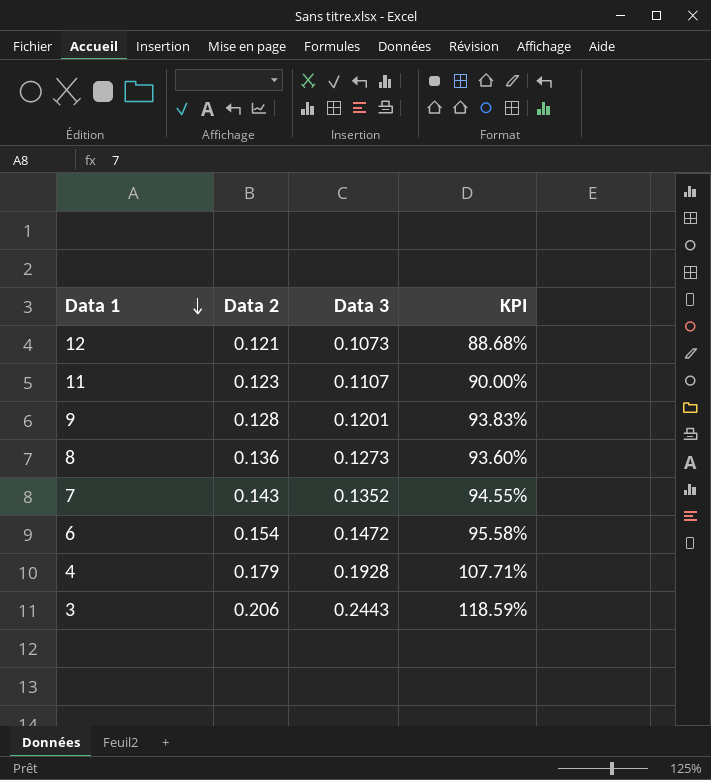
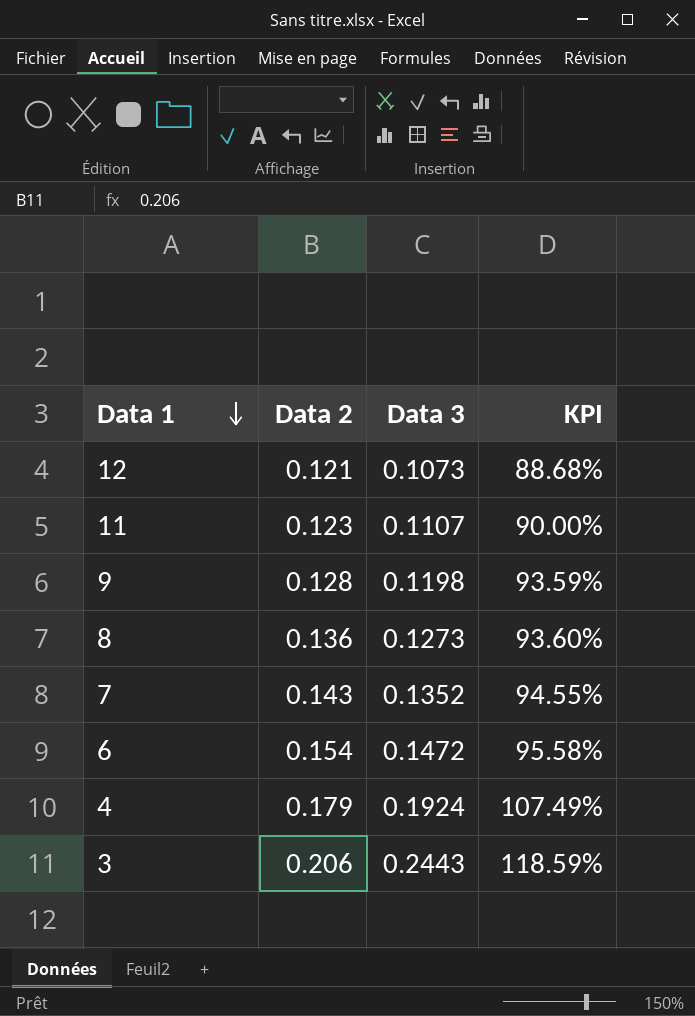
9 | Data 3: 0.1201 -> 0.1198
9 | KPI: 93.83% -> 93.59%
4 | Data 3: 0.1928 -> 0.1924
4 | KPI: 107.71% -> 107.49%

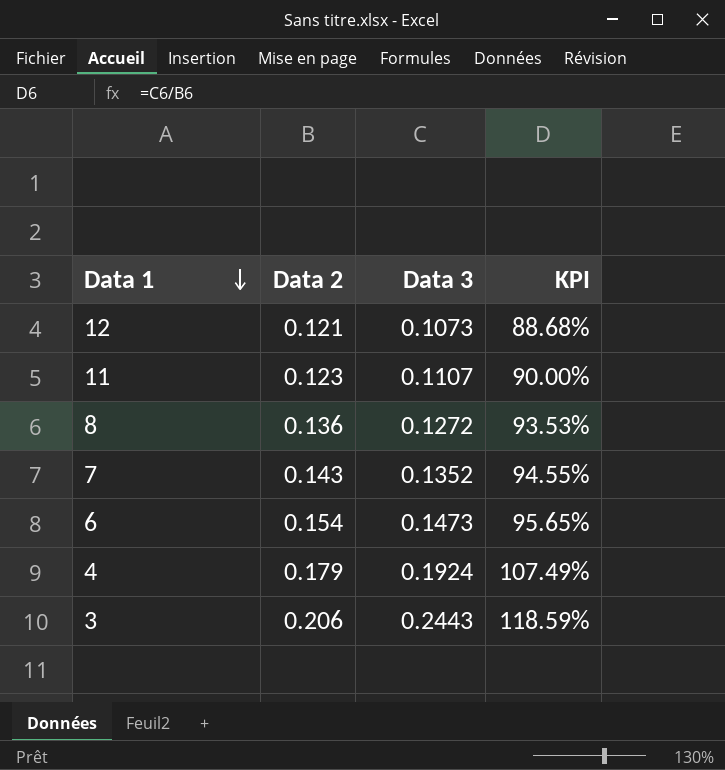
row 9: 0.128 | 0.1198 | 93.59% -> none
8 | Data 3: 0.1273 -> 0.1272
8 | KPI: 93.60% -> 93.53%
6 | Data 3: 0.1472 -> 0.1473
6 | KPI: 95.58% -> 95.65%

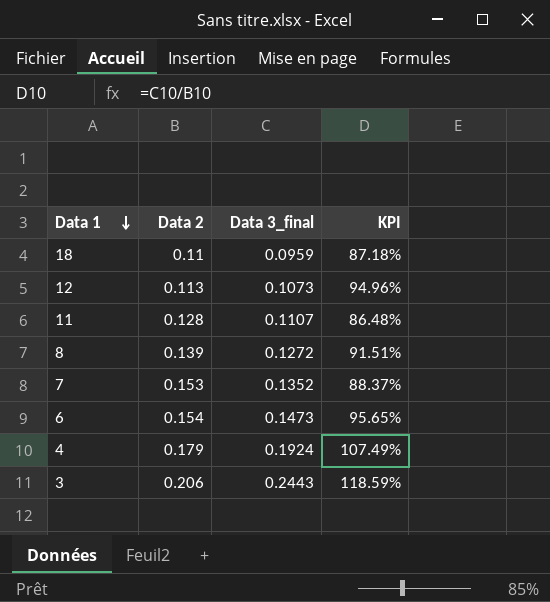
column name: Data 3 -> Data 3_final
row 18: none -> 0.11 | 0.0959 | 87.18%
12 | Data 2: 0.121 -> 0.113
12 | KPI: 88.68% -> 94.96%
11 | Data 2: 0.123 -> 0.128
11 | KPI: 90.00% -> 86.48%
8 | Data 2: 0.136 -> 0.139
8 | KPI: 93.53% -> 91.51%
7 | Data 2: 0.143 -> 0.153
7 | KPI: 94.55% -> 88.37%

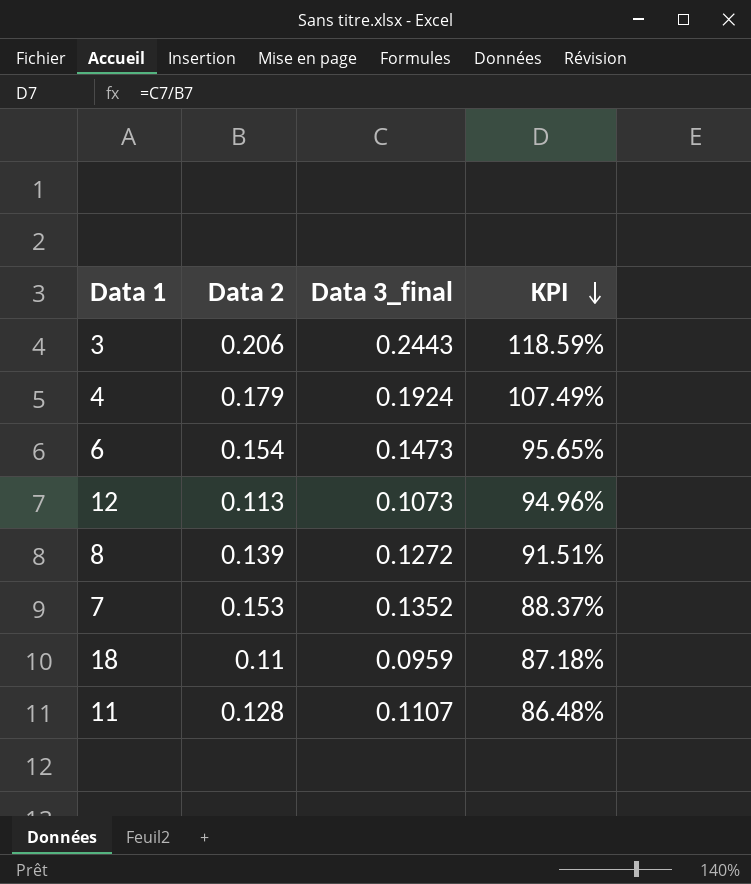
row order: Data 1 descending -> KPI descending

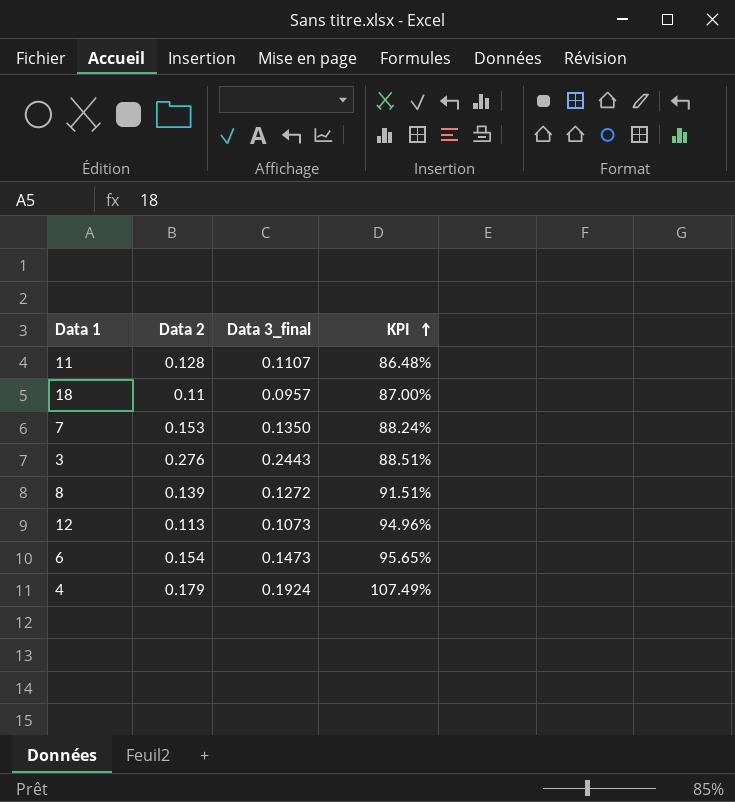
row order: KPI descending -> KPI ascending
18 | Data 3_final: 0.0959 -> 0.0957
18 | KPI: 87.18% -> 87.00%
7 | Data 3_final: 0.1352 -> 0.1350
7 | KPI: 88.37% -> 88.24%
3 | Data 2: 0.206 -> 0.276
3 | KPI: 118.59% -> 88.51%

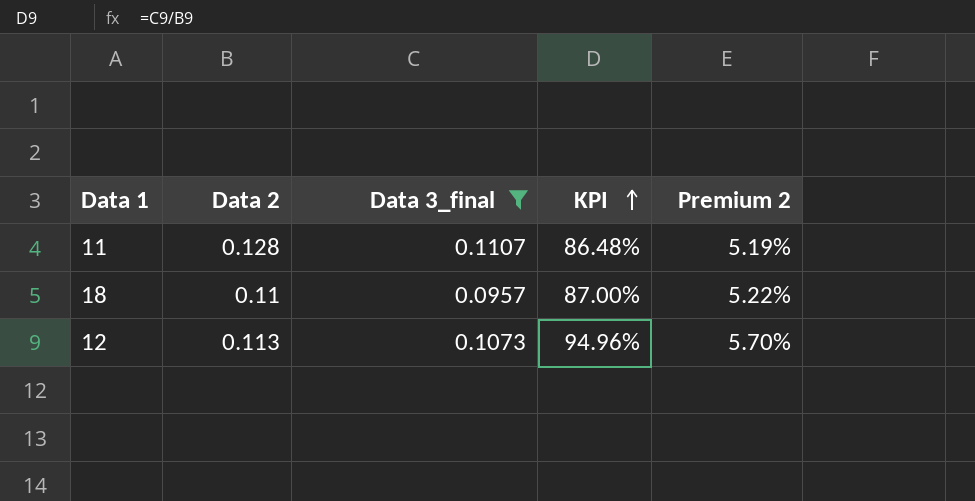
filter: none -> Data 3_final <= 0.1107
column Premium 2 | formula: none -> [KPI] * 0.06

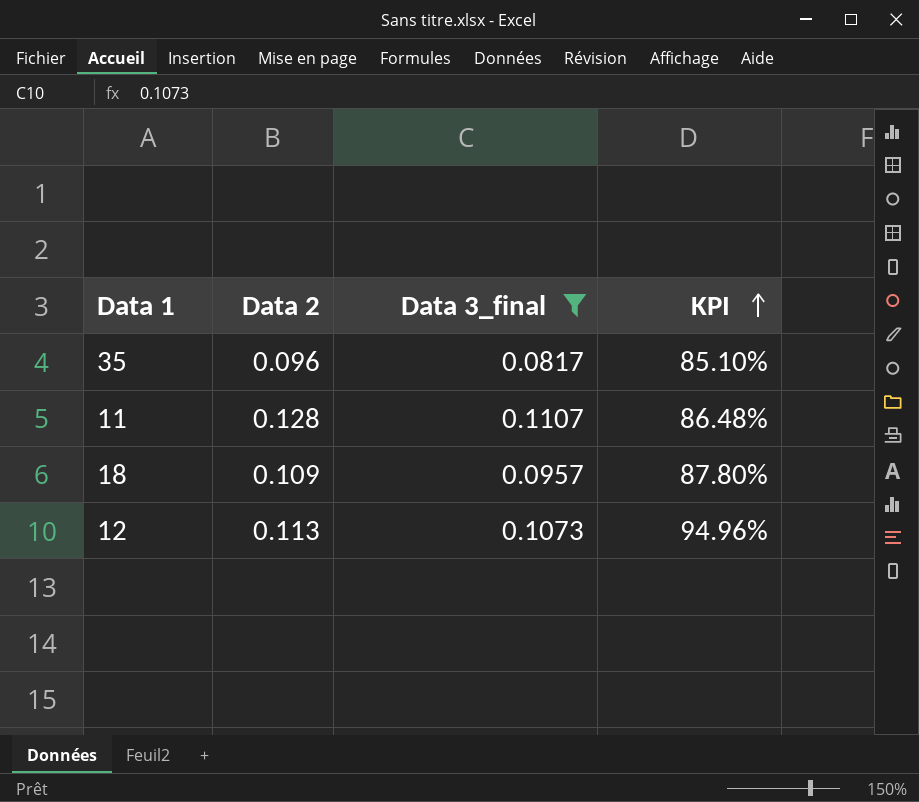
column Premium 2 | formula: [KPI] * 0.06 -> none
row 35: none -> 0.096 | 0.0817 | 85.10%
18 | Data 2: 0.11 -> 0.109
18 | KPI: 87.00% -> 87.80%

